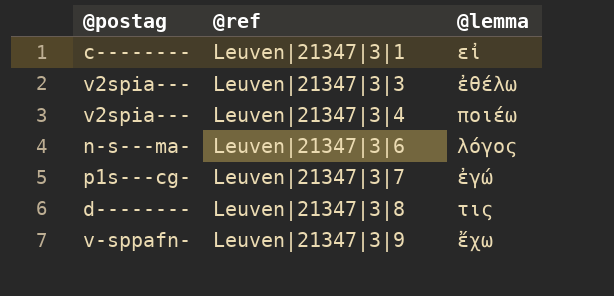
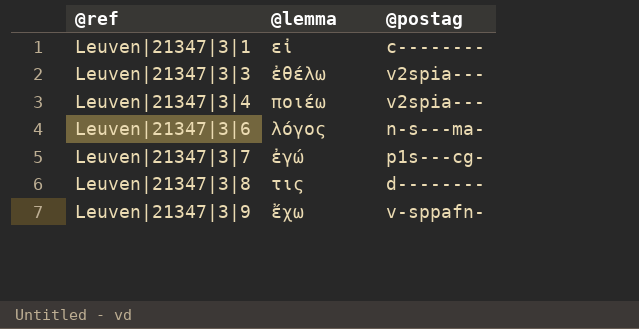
column @postag | position: 1 -> 3

